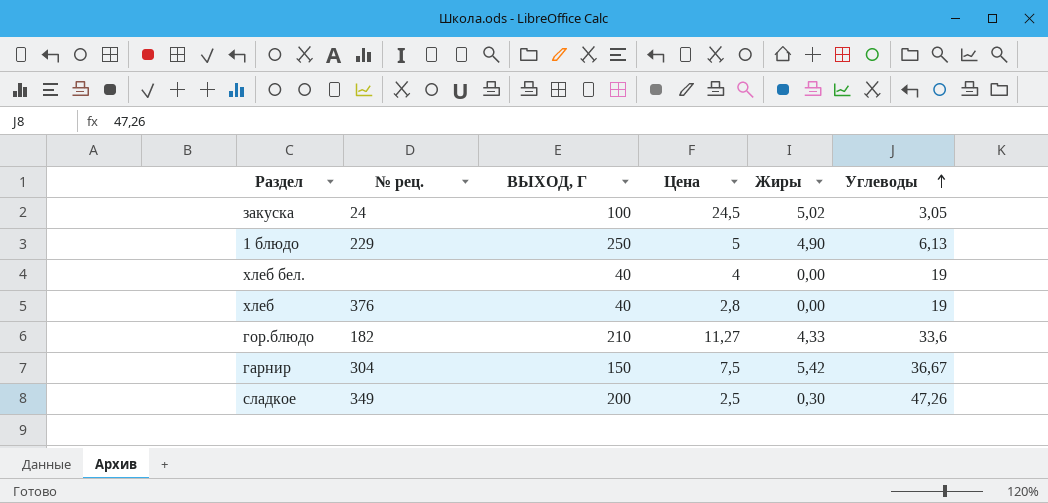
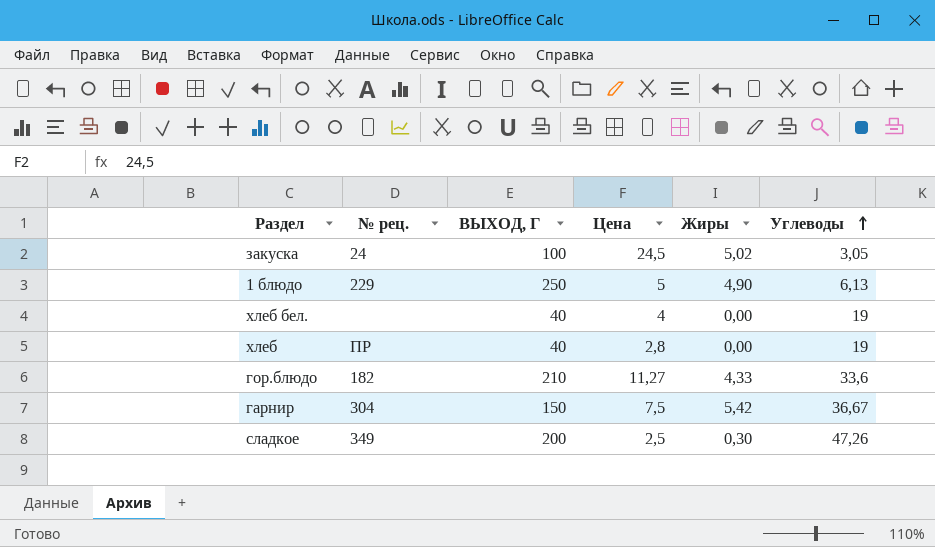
хлеб | № рец.: 376 -> ПР

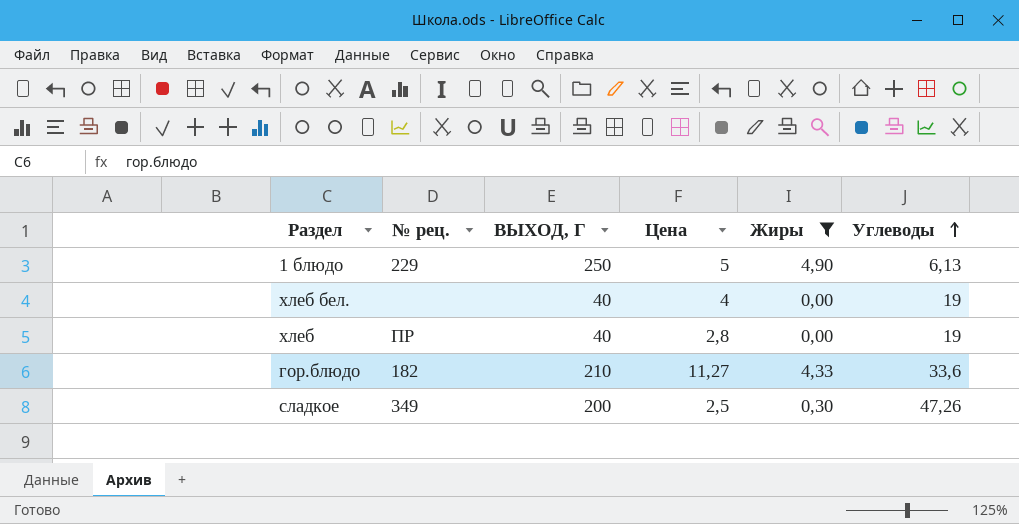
filter: none -> Жиры <= 4,90

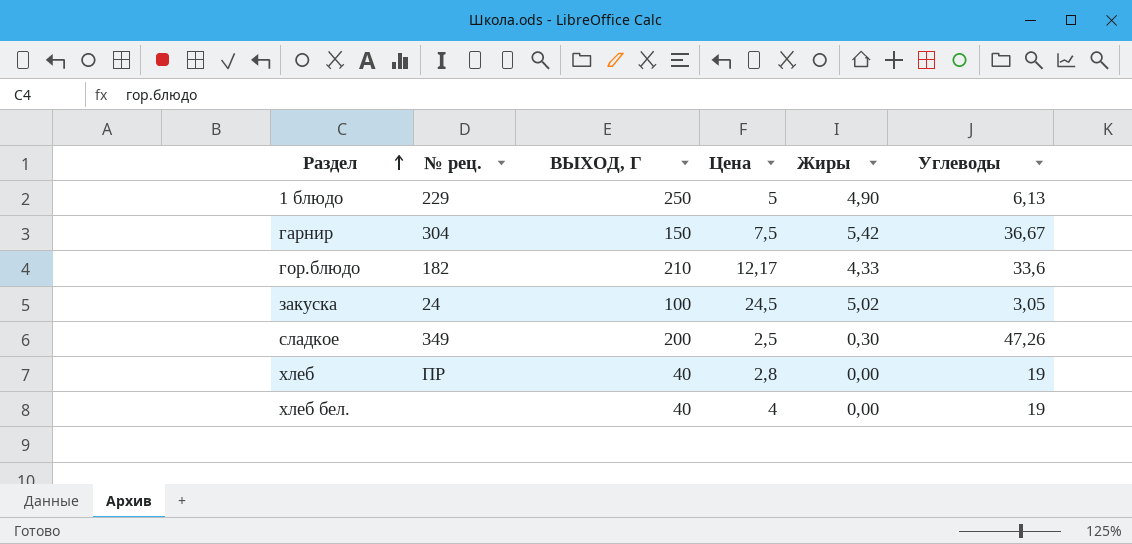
filter: Жиры <= 4,90 -> none
row order: Углеводы ascending -> Раздел ascending
гор.блюдо | Цена: 11,27 -> 12,17

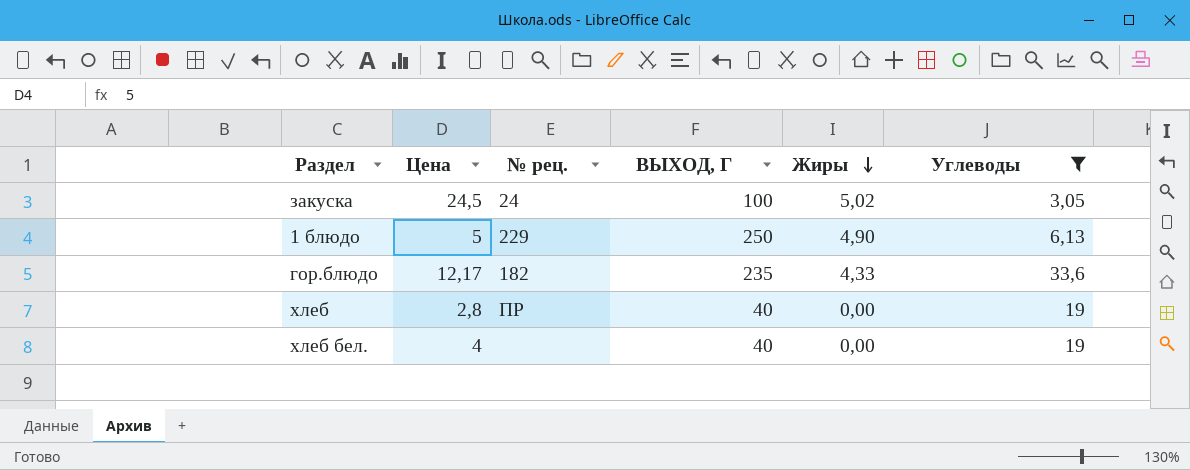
filter: none -> Углеводы <= 33,6
row order: Раздел ascending -> Жиры descending
column Цена | position: 4 -> 2
гор.блюдо | ВЫХОД, Г: 210 -> 235

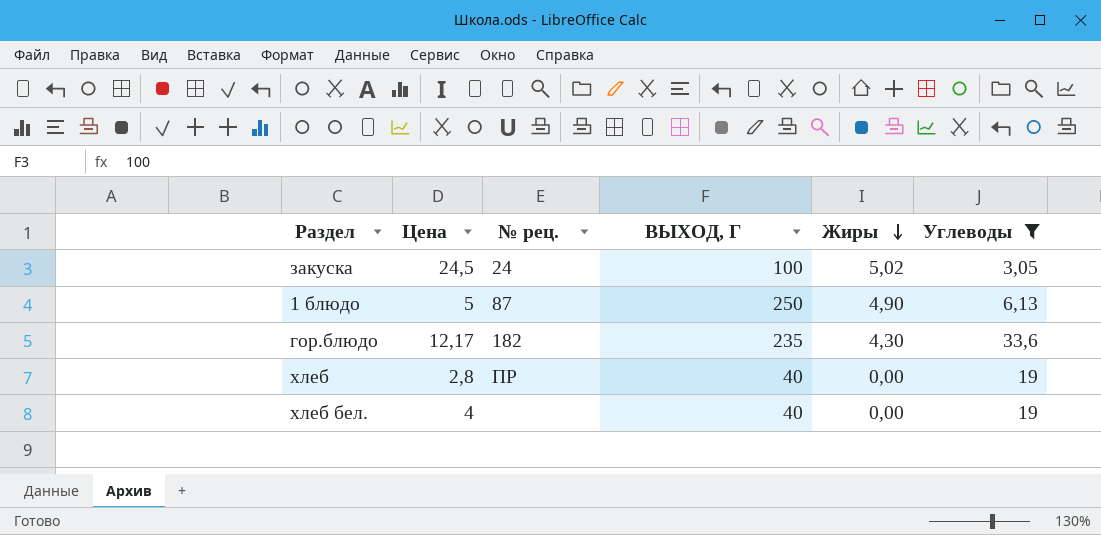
1 блюдо | № рец.: 229 -> 87
гор.блюдо | Жиры: 4,33 -> 4,30

